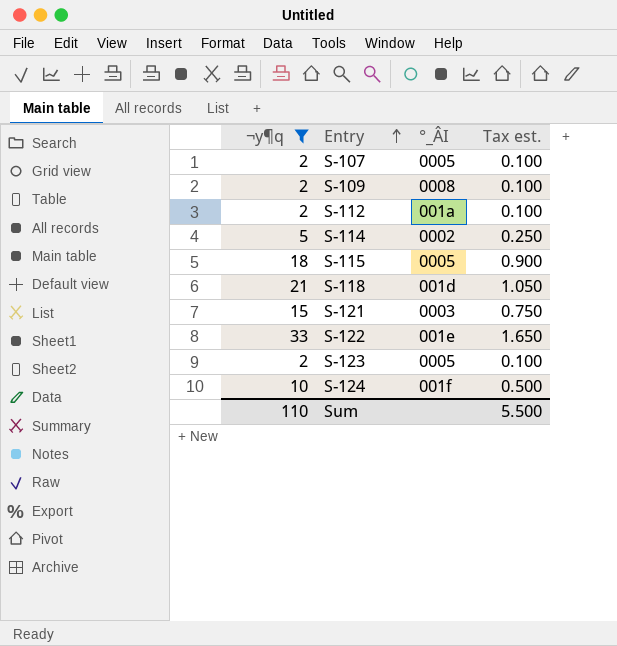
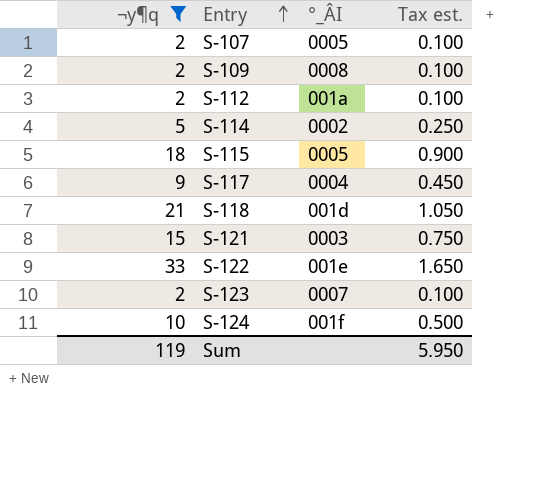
row S-117: none -> 9 | 0004 | 0.450
S-123 | °_ÂI: 0005 -> 0007
Sum | ¬y¶q: 110 -> 119
Sum | Tax est.: 5.500 -> 5.950

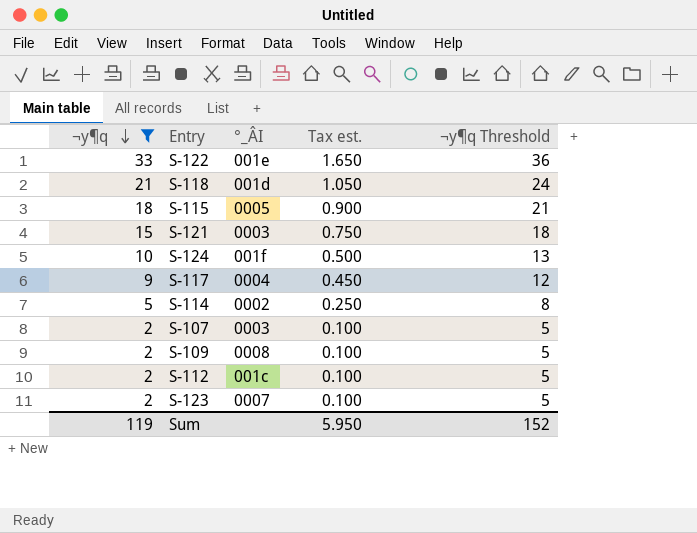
row order: Entry ascending -> ¬y¶q descending
column ¬y¶q Threshold | formula: none -> [¬y¶q] + 3
S-107 | °_ÂI: 0005 -> 0003
S-112 | °_ÂI: 001a -> 001c

